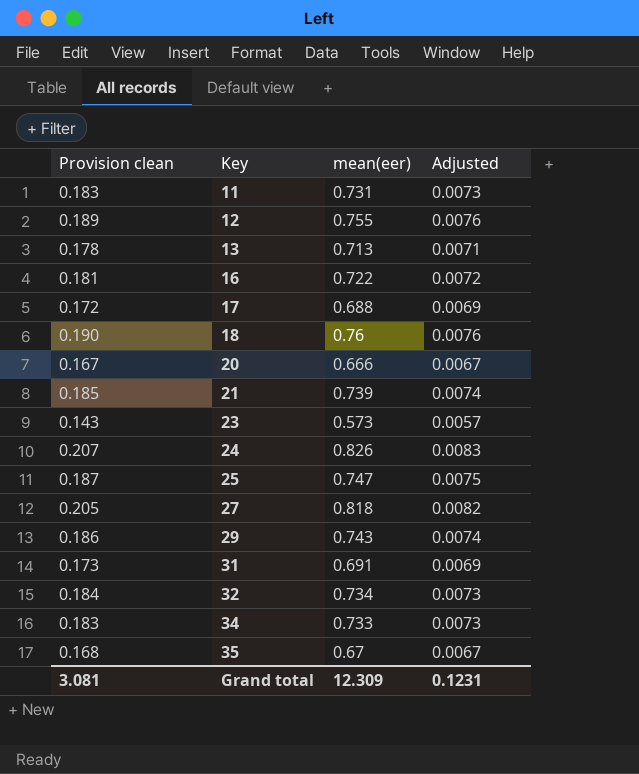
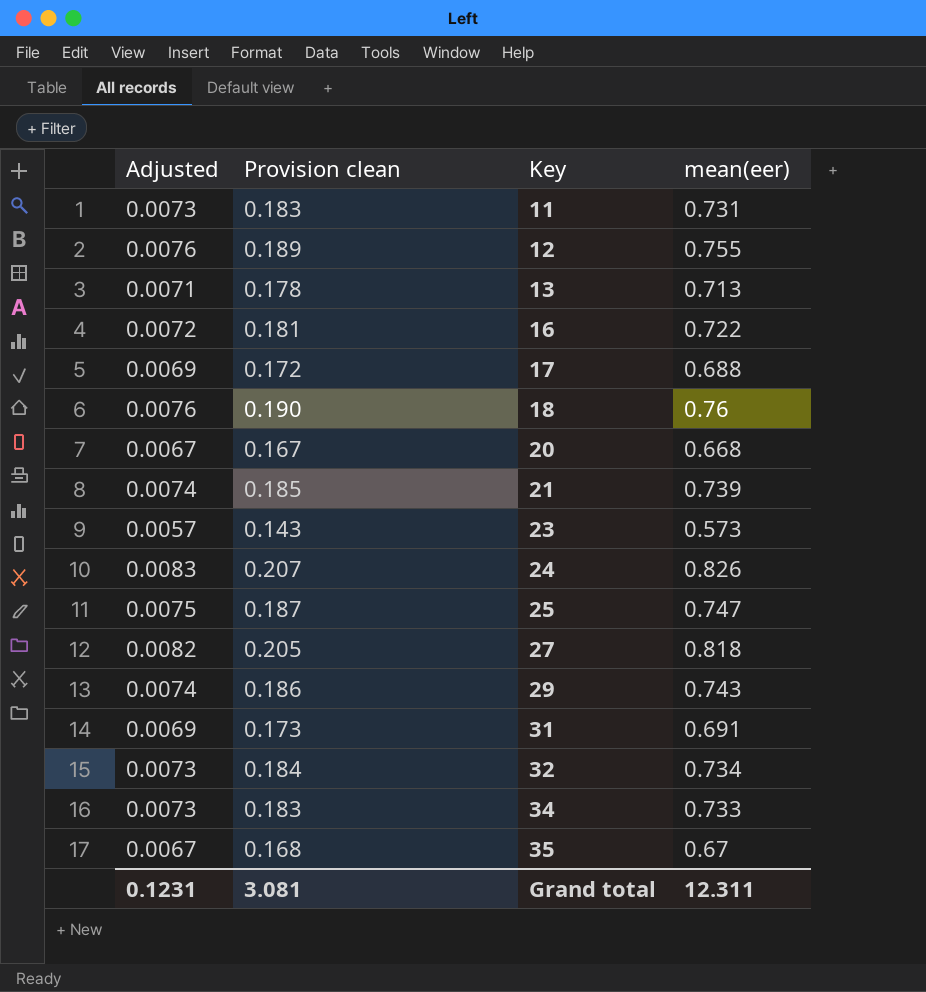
column Adjusted | position: 4 -> 1
20 | mean(eer): 0.666 -> 0.668
Grand total | mean(eer): 12.309 -> 12.311

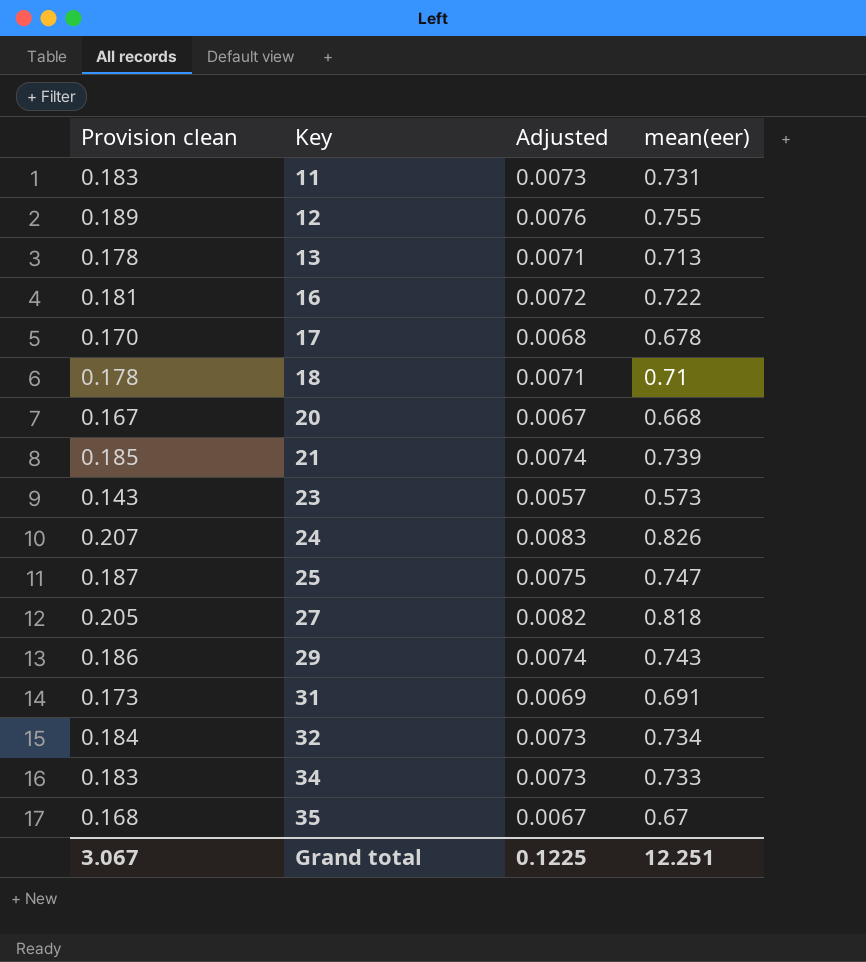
column Adjusted | position: 1 -> 3
17 | Provision clean: 0.172 -> 0.170
17 | Adjusted: 0.0069 -> 0.0068
17 | mean(eer): 0.688 -> 0.678
18 | Provision clean: 0.190 -> 0.178
18 | Adjusted: 0.0076 -> 0.0071
18 | mean(eer): 0.76 -> 0.71
Grand total | Provision clean: 3.081 -> 3.067
Grand total | Adjusted: 0.1231 -> 0.1225
Grand total | mean(eer): 12.311 -> 12.251

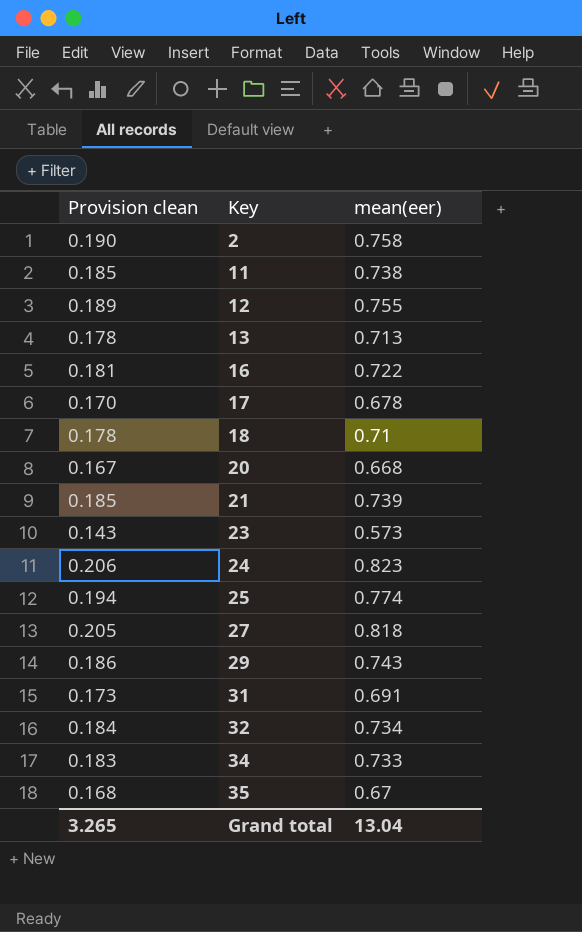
column Adjusted | formula: [mean(eer)] * 0.01 -> none
row 2: none -> 0.190 | 0.758
11 | Provision clean: 0.183 -> 0.185
11 | mean(eer): 0.731 -> 0.738
24 | Provision clean: 0.207 -> 0.206
24 | mean(eer): 0.826 -> 0.823
25 | Provision clean: 0.187 -> 0.194
25 | mean(eer): 0.747 -> 0.774
Grand total | Provision clean: 3.067 -> 3.265
Grand total | mean(eer): 12.251 -> 13.04

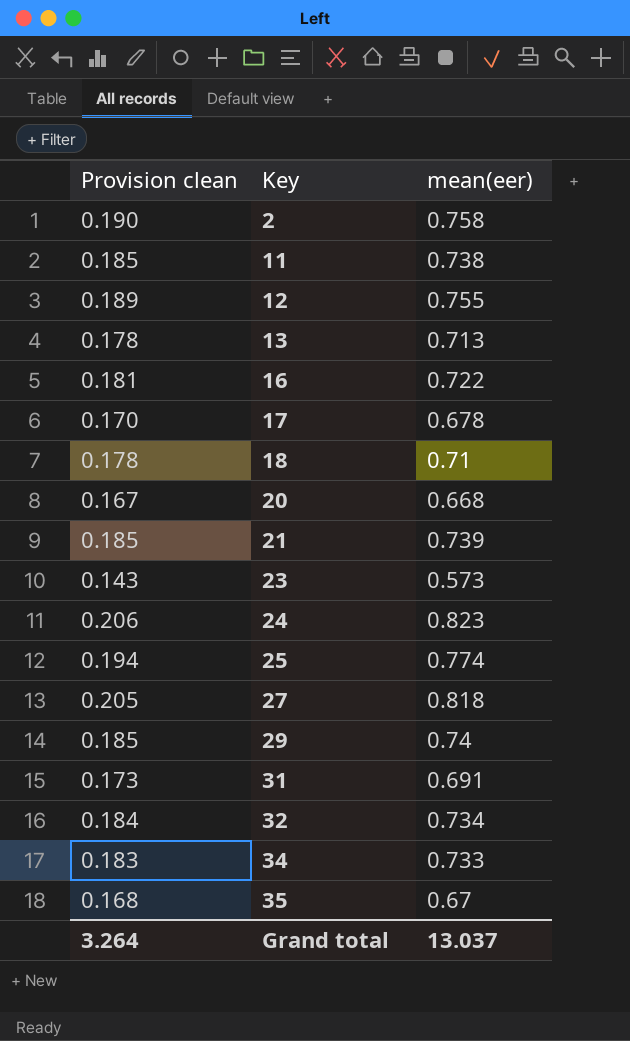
29 | Provision clean: 0.186 -> 0.185
29 | mean(eer): 0.743 -> 0.74
Grand total | Provision clean: 3.265 -> 3.264
Grand total | mean(eer): 13.04 -> 13.037

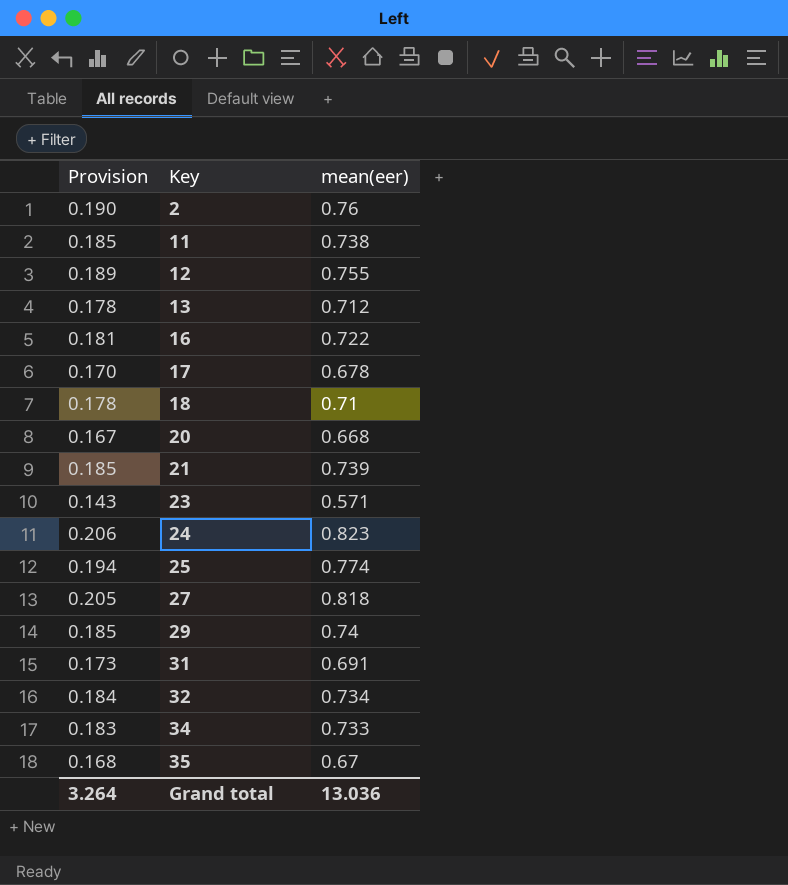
column name: Provision clean -> Provision
2 | mean(eer): 0.758 -> 0.76
13 | mean(eer): 0.713 -> 0.712
23 | mean(eer): 0.573 -> 0.571
Grand total | mean(eer): 13.037 -> 13.036

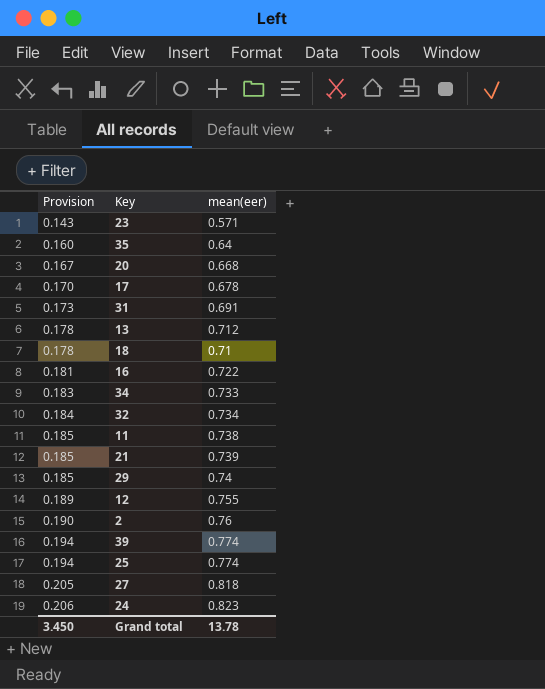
row order: Key ascending -> Provision ascending
35 | Provision: 0.168 -> 0.160
35 | mean(eer): 0.67 -> 0.64
row 39: none -> 0.194 | 0.774
Grand total | Provision: 3.264 -> 3.450
Grand total | mean(eer): 13.036 -> 13.78

